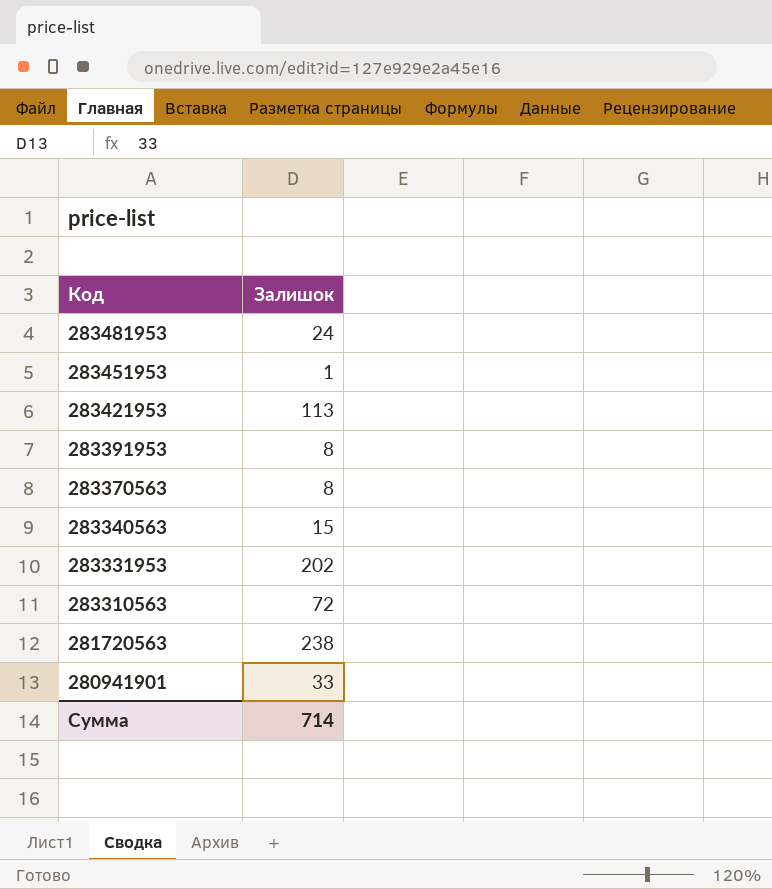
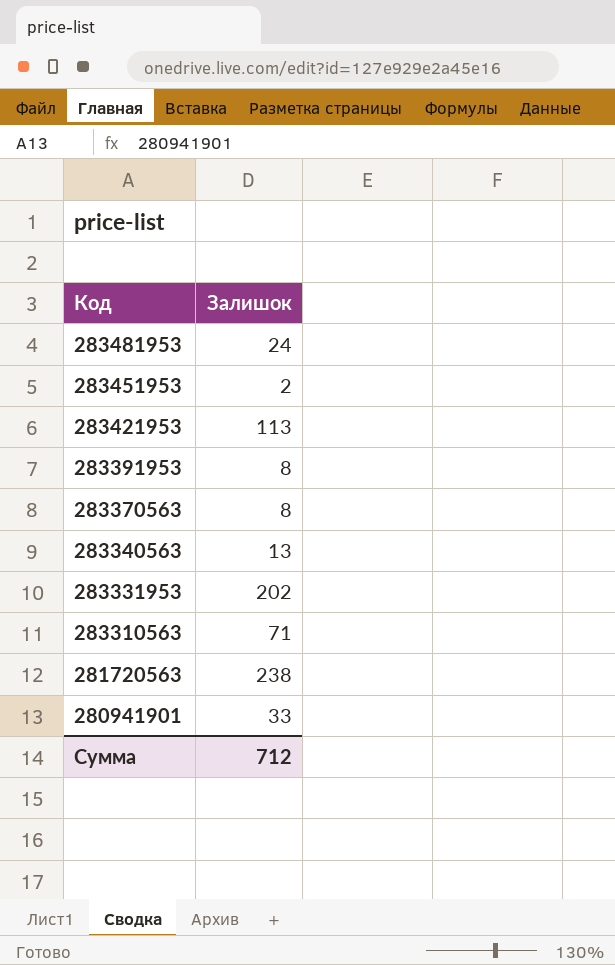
283451953 | Залишок: 1 -> 2
283340563 | Залишок: 15 -> 13
283310563 | Залишок: 72 -> 71
Сумма | Залишок: 714 -> 712

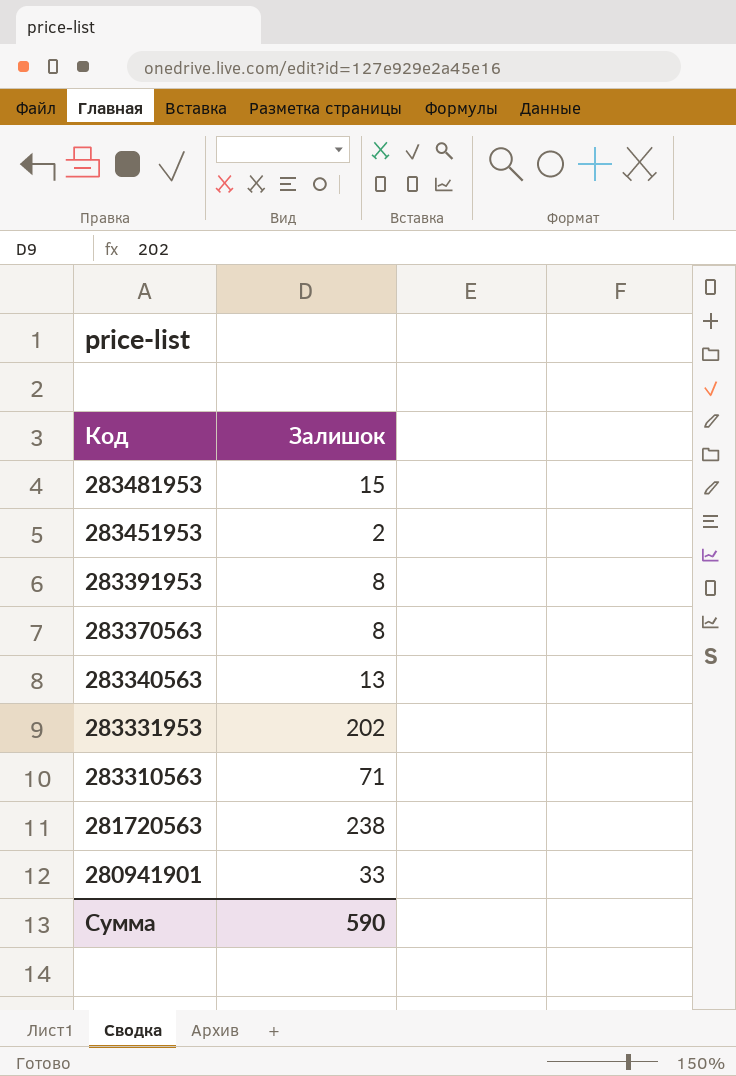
row 283421953: 113 -> none
283481953 | Залишок: 24 -> 15
Сумма | Залишок: 712 -> 590

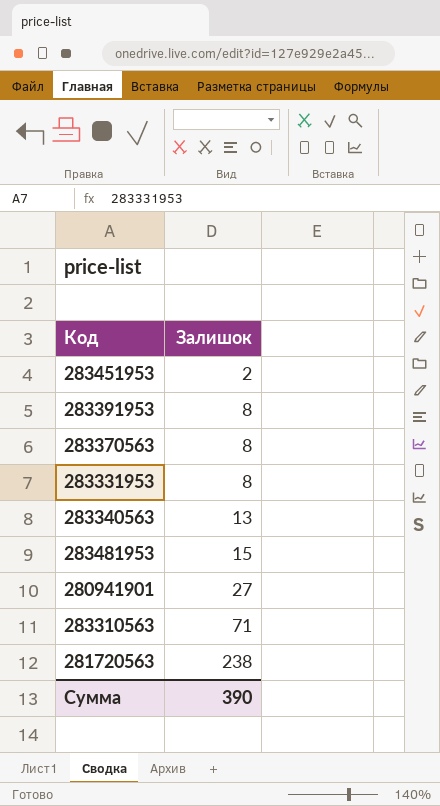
row order: Код descending -> Залишок ascending
283331953 | Залишок: 202 -> 8
280941901 | Залишок: 33 -> 27
Сумма | Залишок: 590 -> 390

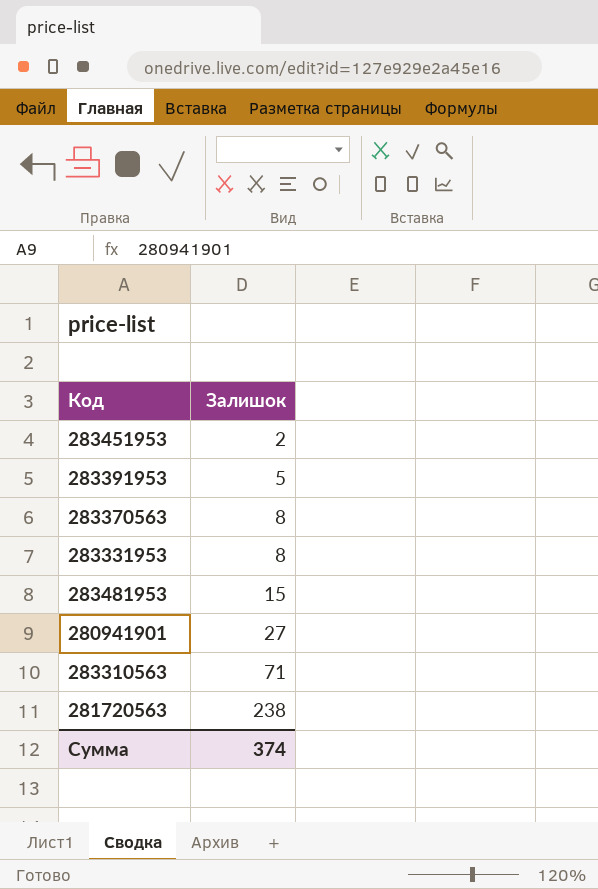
row 283340563: 13 -> none
283391953 | Залишок: 8 -> 5
Сумма | Залишок: 390 -> 374

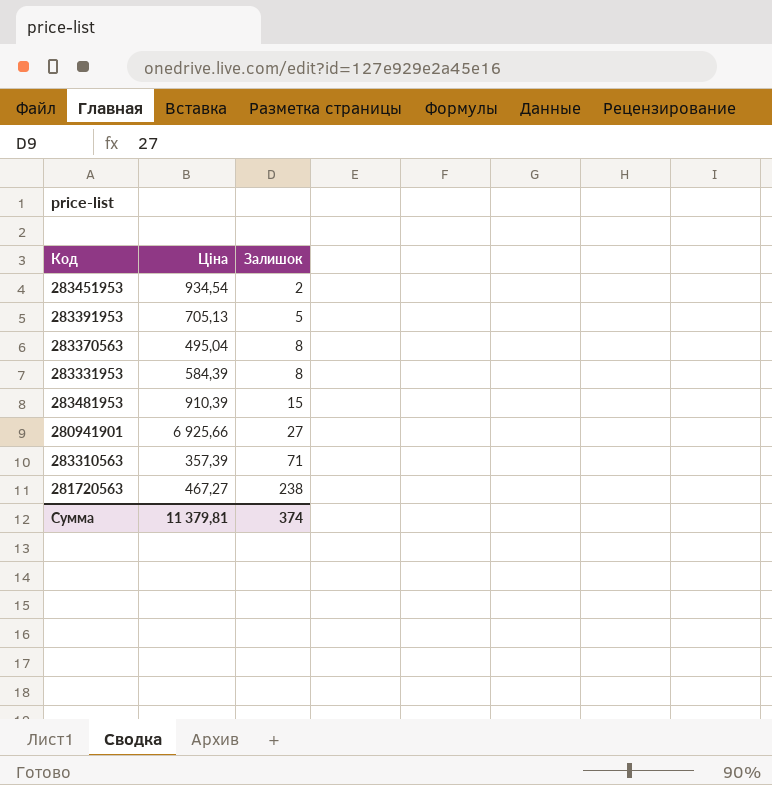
column Ціна | position: none -> 2

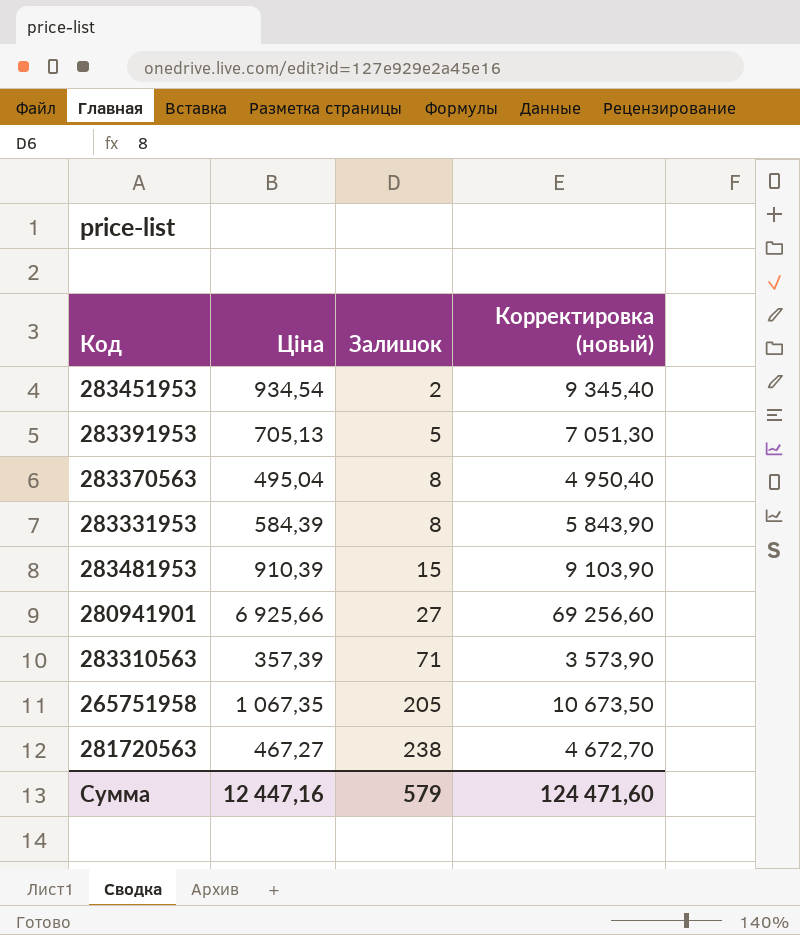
column Корректировка (новый) | formula: none -> [Ціна] * 10
row 265751958: none -> 1 067,35 | 205 | 10 673,50
Сумма | Ціна: 11 379,81 -> 12 447,16
Сумма | Залишок: 374 -> 579

